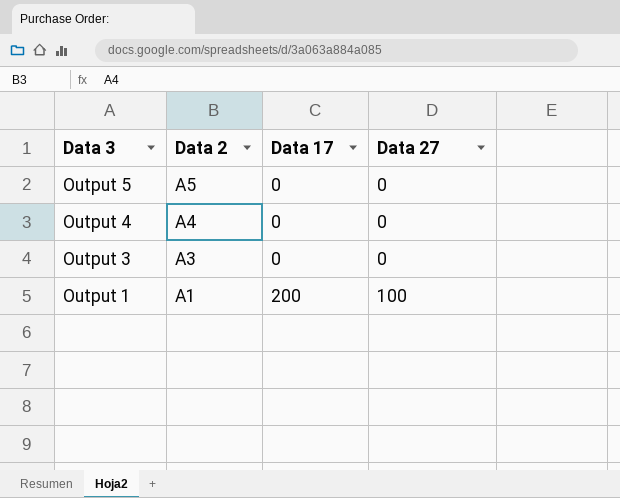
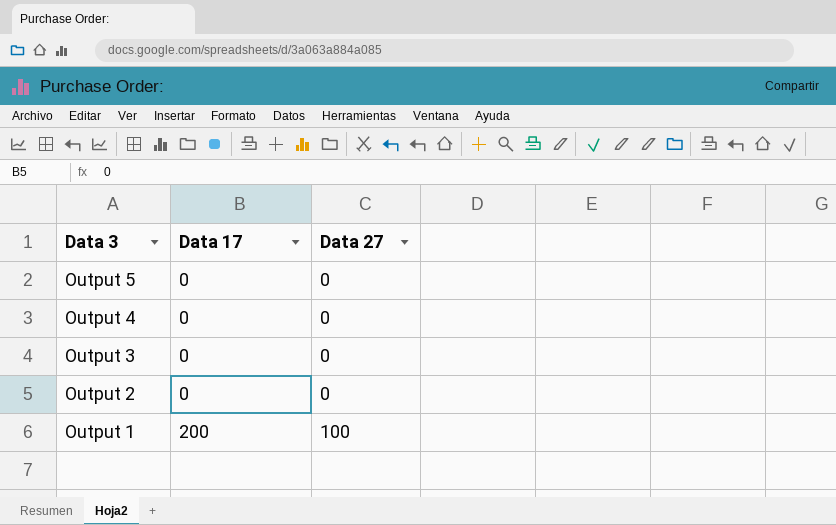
column Data 2 | position: 2 -> none
row Output 2: none -> 0 | 0

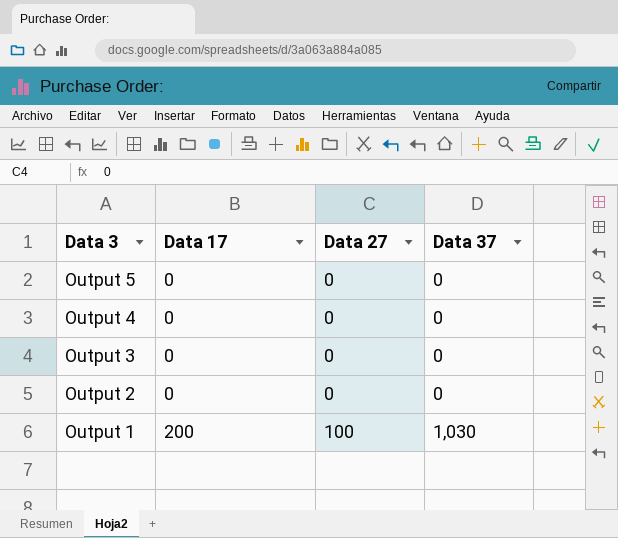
column Data 37 | position: none -> 4

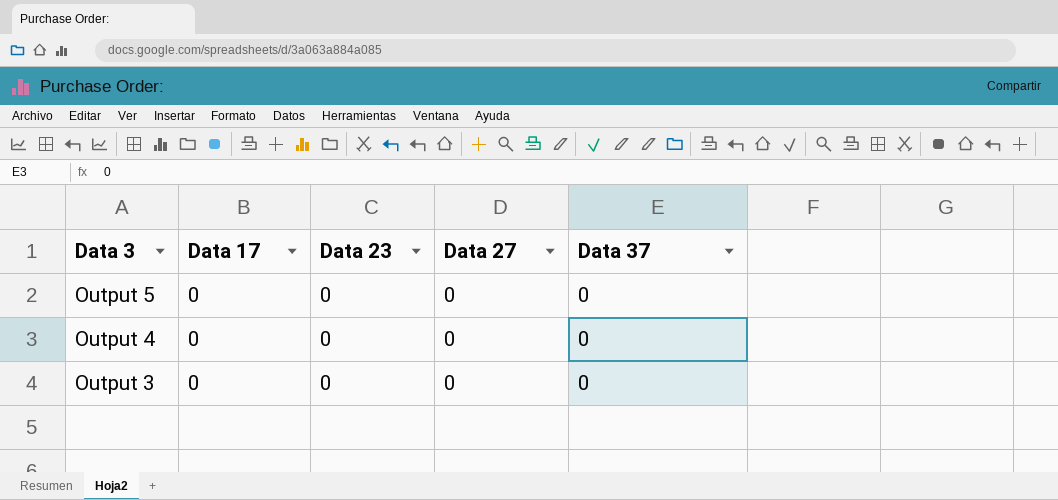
column Data 23 | position: none -> 3
row Output 2: 0 | 0 | 0 -> none
row Output 1: 200 | 100 | 1,030 -> none

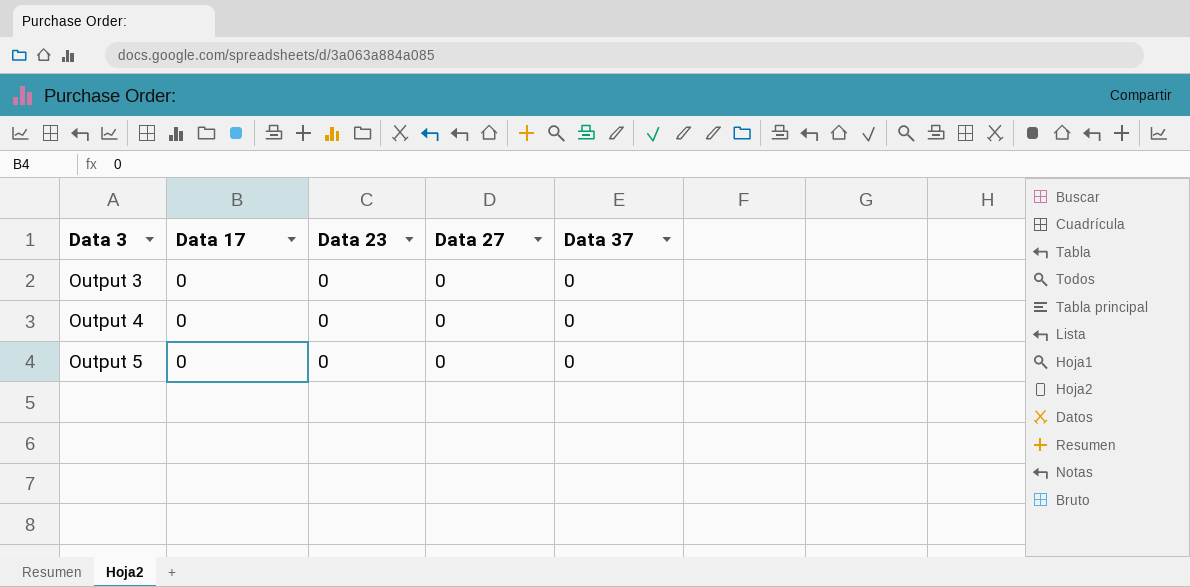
row order: Data 3 descending -> Data 3 ascending

